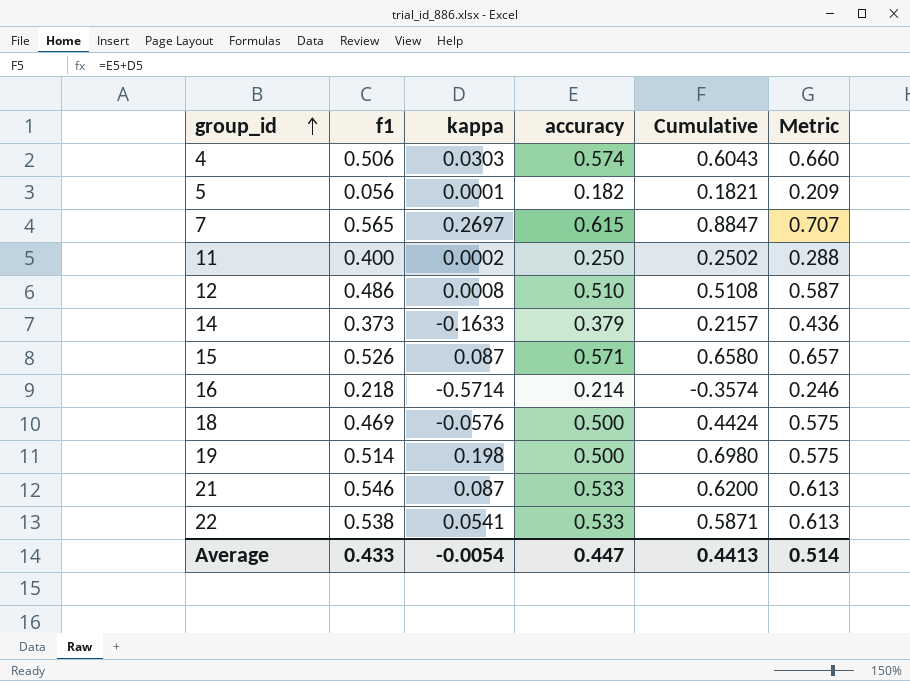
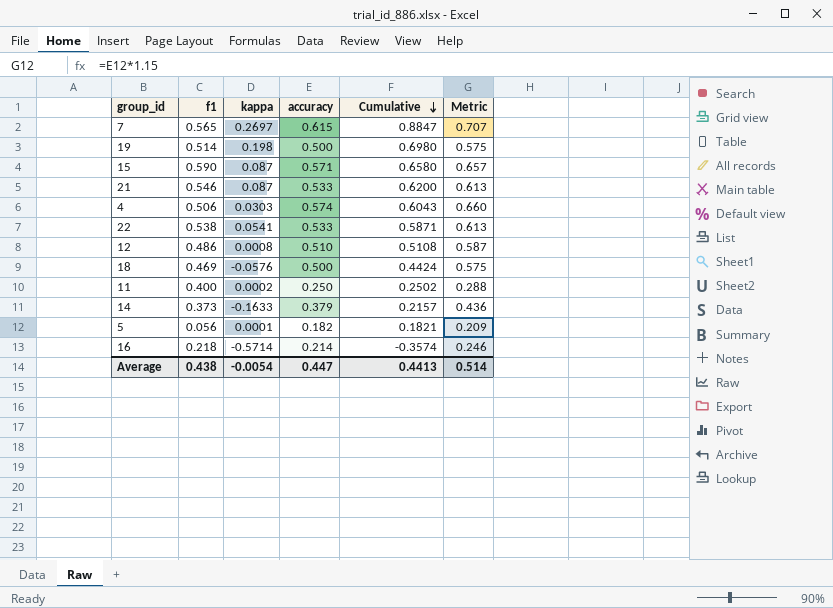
row order: group_id ascending -> Cumulative descending
15 | f1: 0.526 -> 0.590
Average | f1: 0.433 -> 0.438

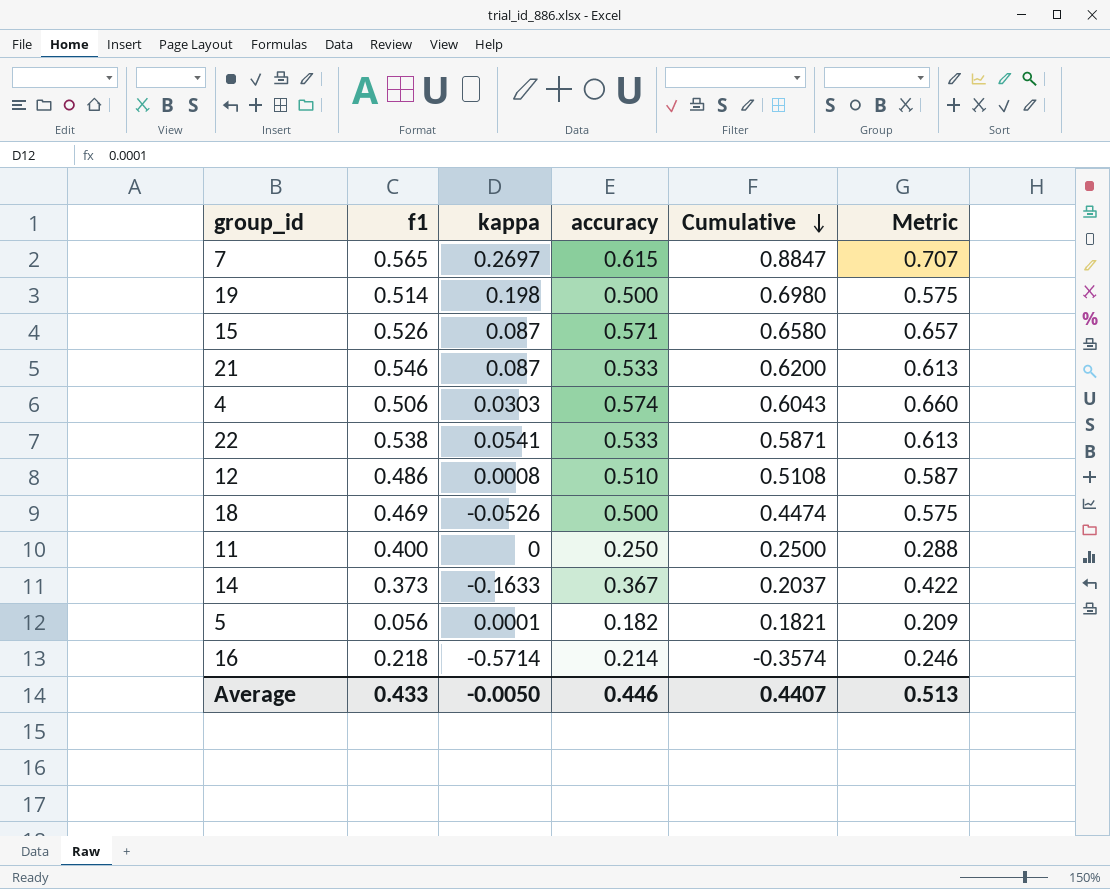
15 | f1: 0.590 -> 0.526
18 | kappa: -0.0576 -> -0.0526
18 | Cumulative: 0.4424 -> 0.4474
11 | kappa: 0.0002 -> 0
11 | Cumulative: 0.2502 -> 0.2500
14 | accuracy: 0.379 -> 0.367
14 | Cumulative: 0.2157 -> 0.2037
14 | Metric: 0.436 -> 0.422
Average | f1: 0.438 -> 0.433
Average | kappa: -0.0054 -> -0.0050
Average | accuracy: 0.447 -> 0.446
Average | Cumulative: 0.4413 -> 0.4407
Average | Metric: 0.514 -> 0.513

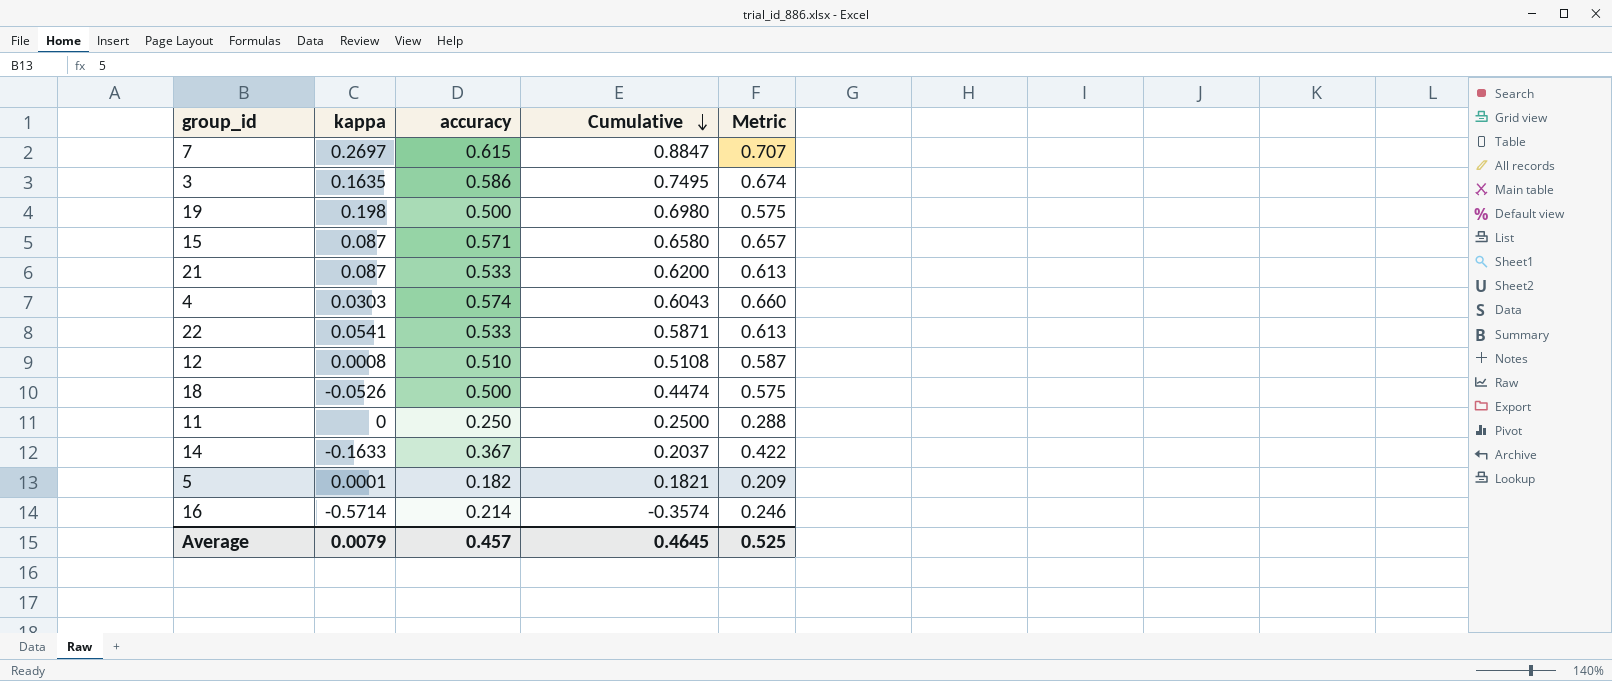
column f1 | position: 2 -> none
row 3: none -> 0.1635 | 0.586 | 0.7495 | 0.674
Average | kappa: -0.0050 -> 0.0079
Average | accuracy: 0.446 -> 0.457
Average | Cumulative: 0.4407 -> 0.4645
Average | Metric: 0.513 -> 0.525

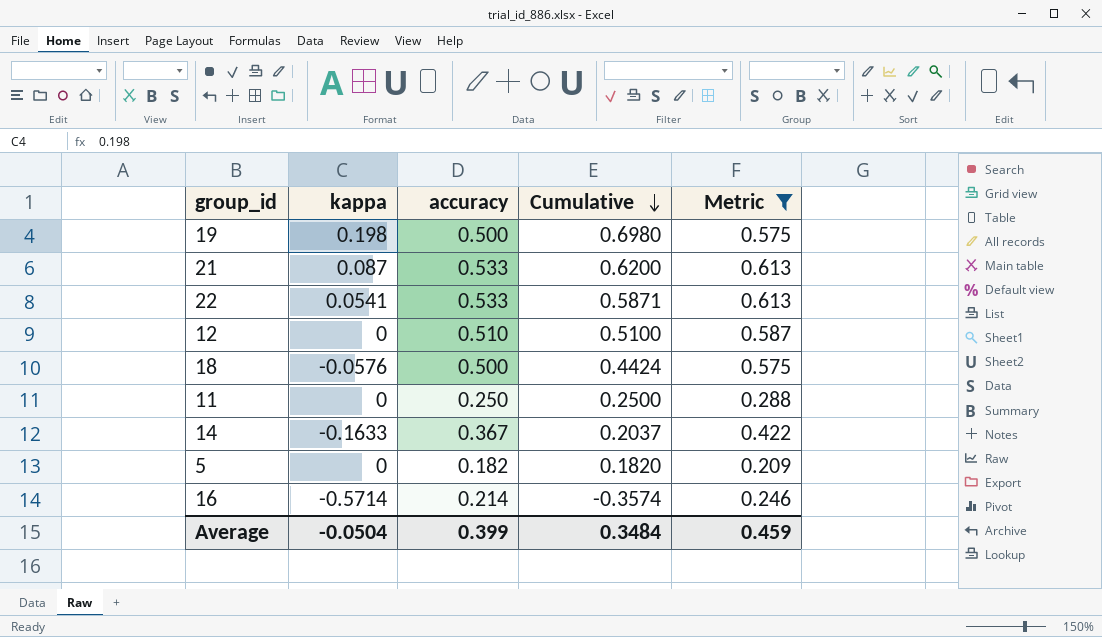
filter: none -> Metric <= 0.613
12 | kappa: 0.0008 -> 0
12 | Cumulative: 0.5108 -> 0.5100
18 | kappa: -0.0526 -> -0.0576
18 | Cumulative: 0.4474 -> 0.4424
5 | kappa: 0.0001 -> 0
5 | Cumulative: 0.1821 -> 0.1820
Average | kappa: 0.0079 -> -0.0504
Average | accuracy: 0.457 -> 0.399
Average | Cumulative: 0.4645 -> 0.3484
Average | Metric: 0.525 -> 0.459

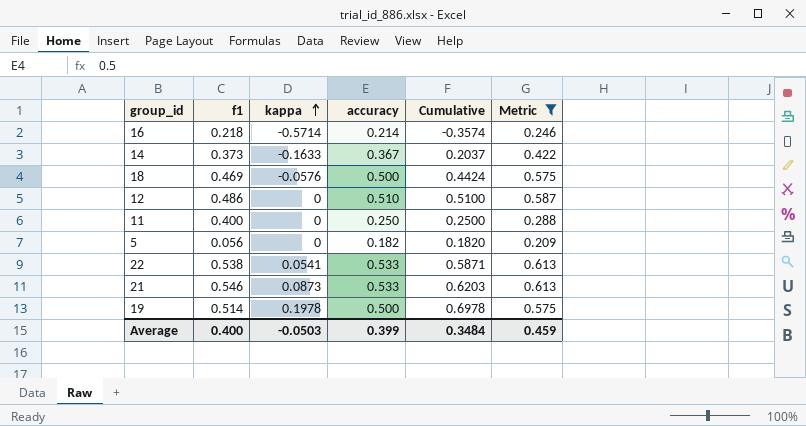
row order: Cumulative descending -> kappa ascending
column f1 | position: none -> 2
21 | kappa: 0.087 -> 0.0873
21 | Cumulative: 0.6200 -> 0.6203
19 | kappa: 0.198 -> 0.1978
19 | Cumulative: 0.6980 -> 0.6978
Average | kappa: -0.0504 -> -0.0503

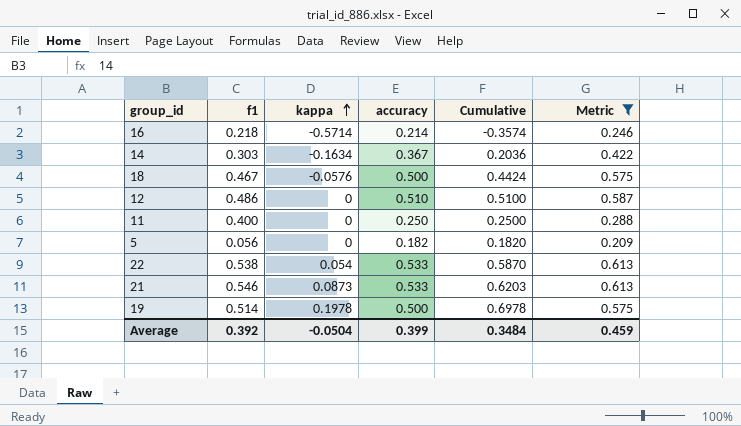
14 | f1: 0.373 -> 0.303
14 | kappa: -0.1633 -> -0.1634
14 | Cumulative: 0.2037 -> 0.2036
18 | f1: 0.469 -> 0.467
22 | kappa: 0.0541 -> 0.054
22 | Cumulative: 0.5871 -> 0.5870
Average | f1: 0.400 -> 0.392
Average | kappa: -0.0503 -> -0.0504

